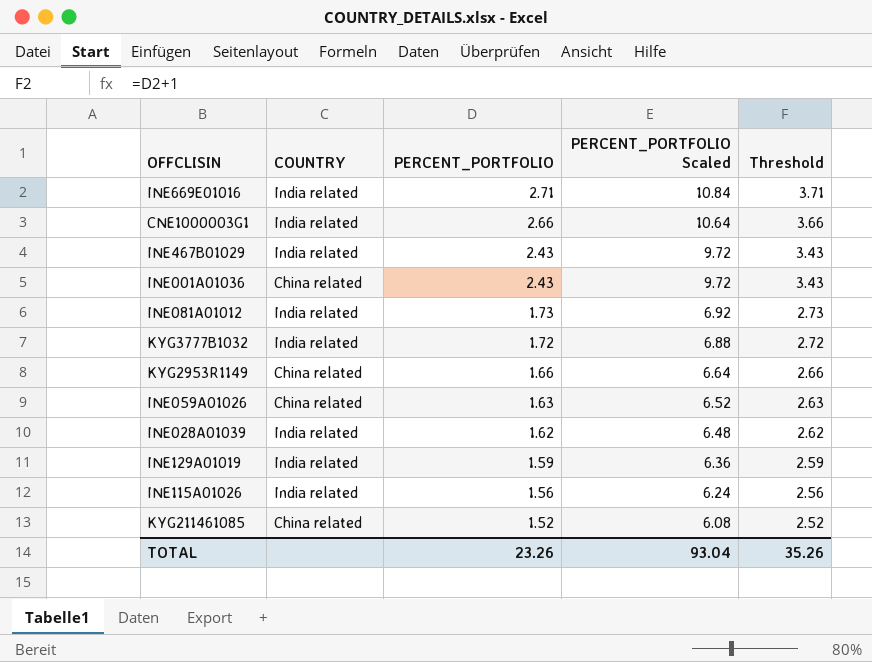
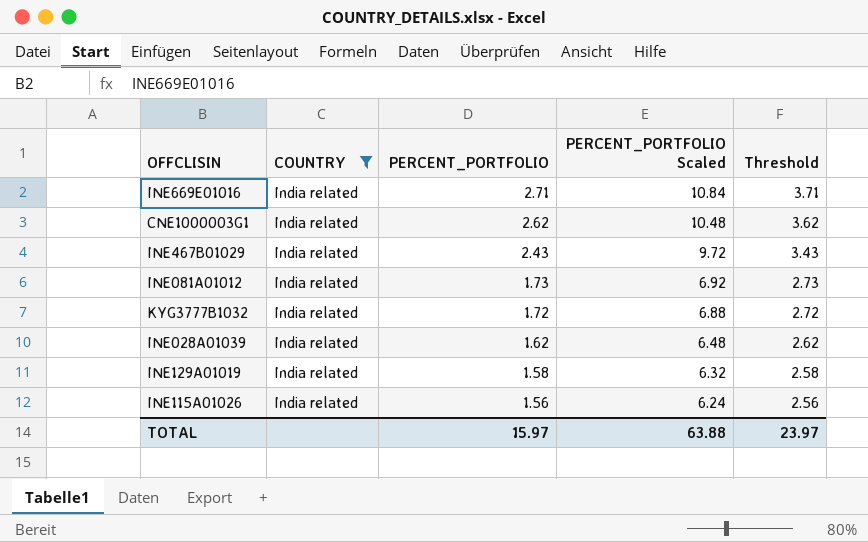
filter: none -> COUNTRY = India related
CNE1000003G1 | PERCENT_PORTFOLIO: 2.66 -> 2.62
CNE1000003G1 | PERCENT_PORTFOLIO Scaled: 10.64 -> 10.48
CNE1000003G1 | Threshold: 3.66 -> 3.62
INE129A01019 | PERCENT_PORTFOLIO: 1.59 -> 1.58
INE129A01019 | PERCENT_PORTFOLIO Scaled: 6.36 -> 6.32
INE129A01019 | Threshold: 2.59 -> 2.58
TOTAL | PERCENT_PORTFOLIO: 23.26 -> 15.97
TOTAL | PERCENT_PORTFOLIO Scaled: 93.04 -> 63.88
TOTAL | Threshold: 35.26 -> 23.97

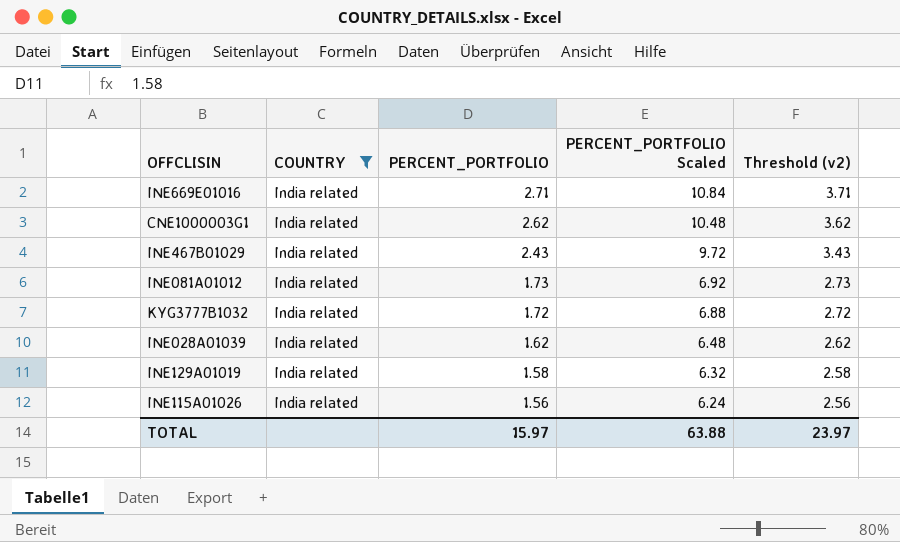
column name: Threshold -> Threshold (v2)

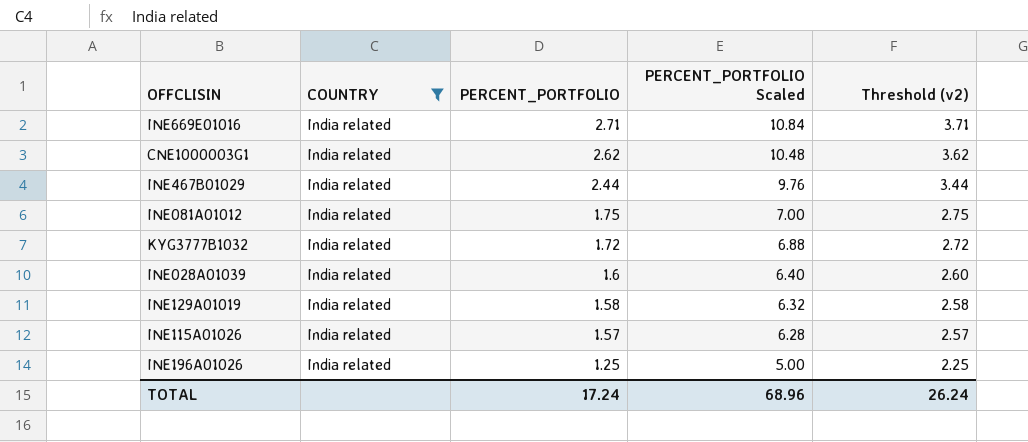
INE467B01029 | PERCENT_PORTFOLIO: 2.43 -> 2.44
INE467B01029 | PERCENT_PORTFOLIO Scaled: 9.72 -> 9.76
INE467B01029 | Threshold (v2): 3.43 -> 3.44
INE081A01012 | PERCENT_PORTFOLIO: 1.73 -> 1.75
INE081A01012 | PERCENT_PORTFOLIO Scaled: 6.92 -> 7.00
INE081A01012 | Threshold (v2): 2.73 -> 2.75
INE028A01039 | PERCENT_PORTFOLIO: 1.62 -> 1.6
INE028A01039 | PERCENT_PORTFOLIO Scaled: 6.48 -> 6.40
INE028A01039 | Threshold (v2): 2.62 -> 2.60
INE115A01026 | PERCENT_PORTFOLIO: 1.56 -> 1.57
INE115A01026 | PERCENT_PORTFOLIO Scaled: 6.24 -> 6.28
INE115A01026 | Threshold (v2): 2.56 -> 2.57
row INE196A01026: none -> India related | 1.25 | 5.00 | 2.25
TOTAL | PERCENT_PORTFOLIO: 15.97 -> 17.24
TOTAL | PERCENT_PORTFOLIO Scaled: 63.88 -> 68.96
TOTAL | Threshold (v2): 23.97 -> 26.24

